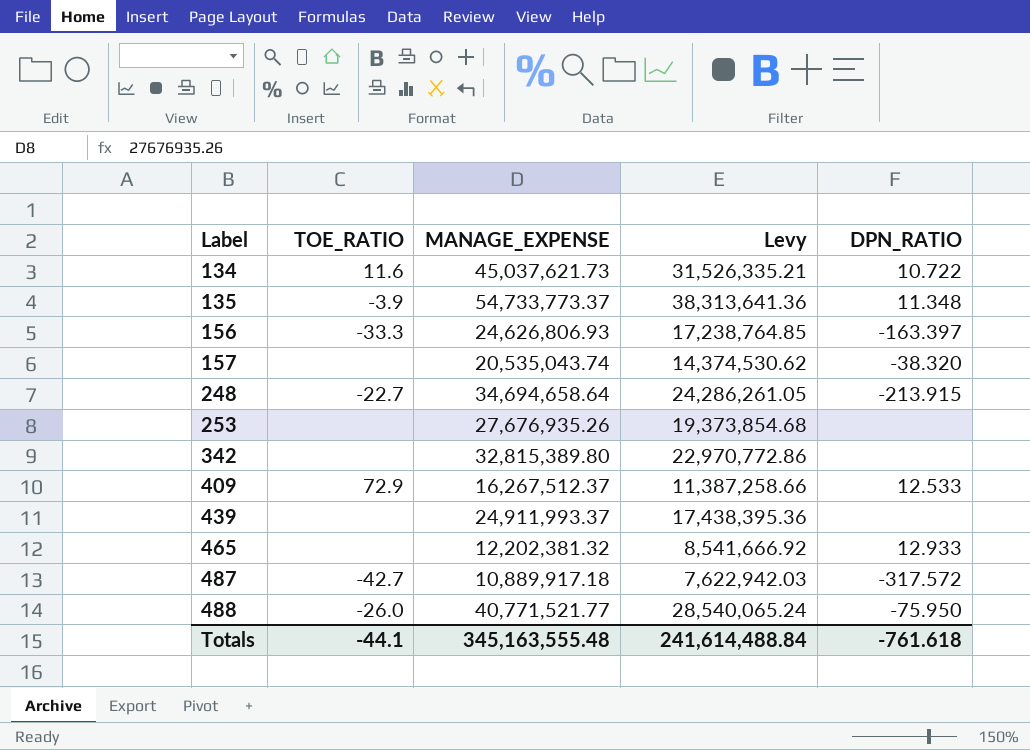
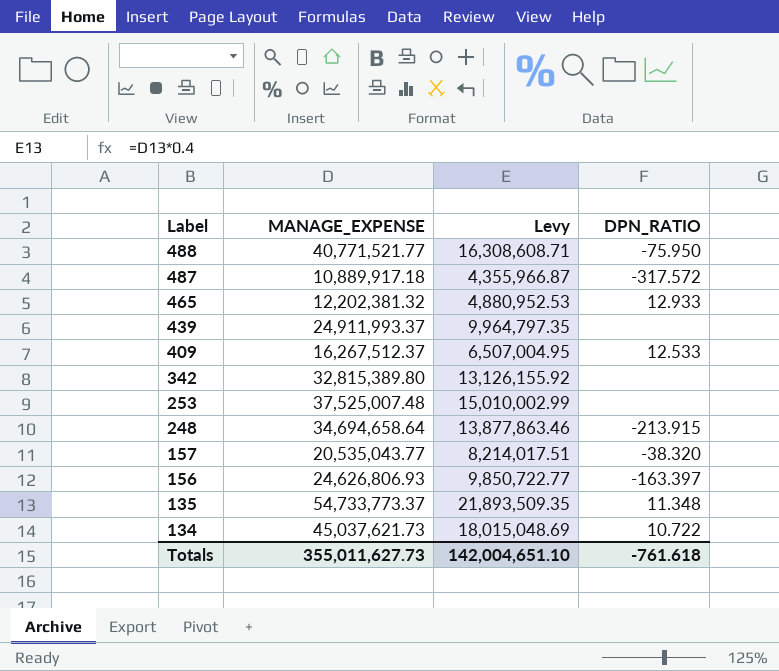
row order: Label ascending -> Label descending
column TOE_RATIO | position: 2 -> none
column Levy | formula: [MANAGE_EXPENSE] * 0.7 -> [MANAGE_EXPENSE] * 0.4
253 | MANAGE_EXPENSE: 27,676,935.26 -> 37,525,007.48
157 | MANAGE_EXPENSE: 20,535,043.74 -> 20,535,043.77
Totals | MANAGE_EXPENSE: 345,163,555.48 -> 355,011,627.73
Totals | Levy: 241,614,488.84 -> 142,004,651.10

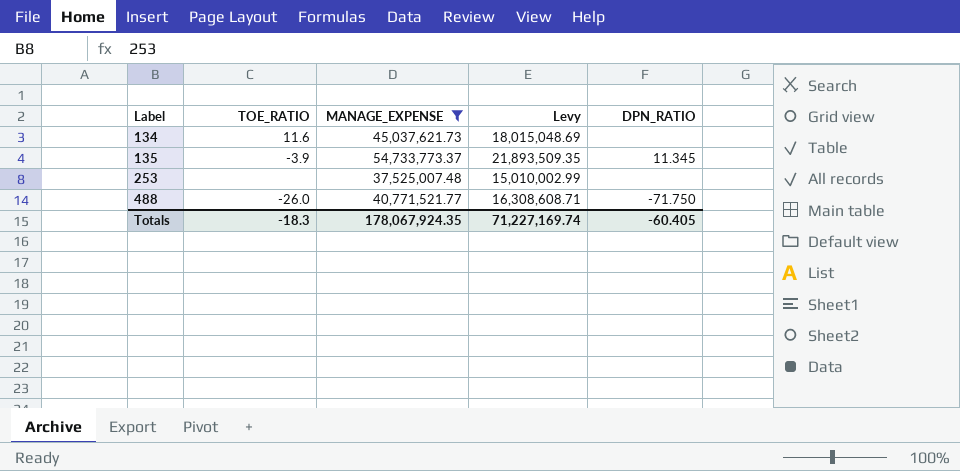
filter: none -> MANAGE_EXPENSE >= 37,525,007.48
row order: Label descending -> Label ascending
column TOE_RATIO | position: none -> 2
134 | DPN_RATIO: 10.722 -> none
135 | DPN_RATIO: 11.348 -> 11.345
488 | DPN_RATIO: -75.950 -> -71.750
Totals | MANAGE_EXPENSE: 355,011,627.73 -> 178,067,924.35
Totals | Levy: 142,004,651.10 -> 71,227,169.74
Totals | DPN_RATIO: -761.618 -> -60.405

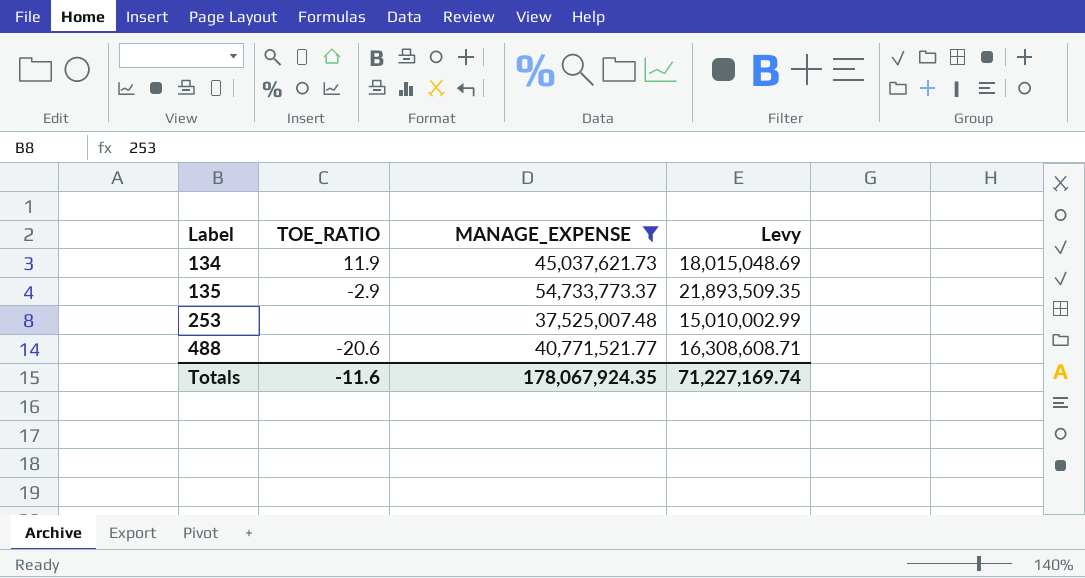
column DPN_RATIO | position: 5 -> none
134 | TOE_RATIO: 11.6 -> 11.9
135 | TOE_RATIO: -3.9 -> -2.9
488 | TOE_RATIO: -26.0 -> -20.6
Totals | TOE_RATIO: -18.3 -> -11.6

